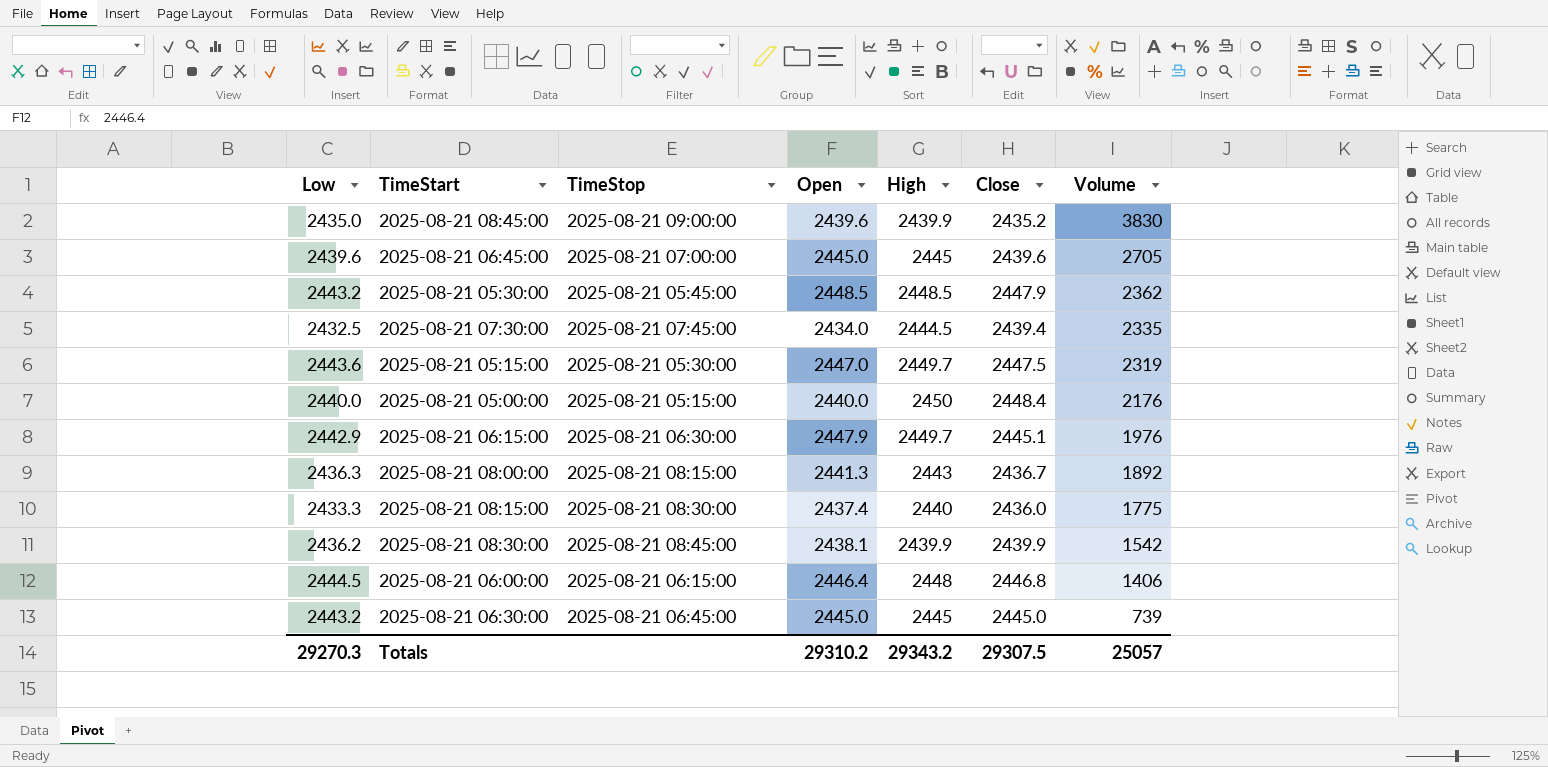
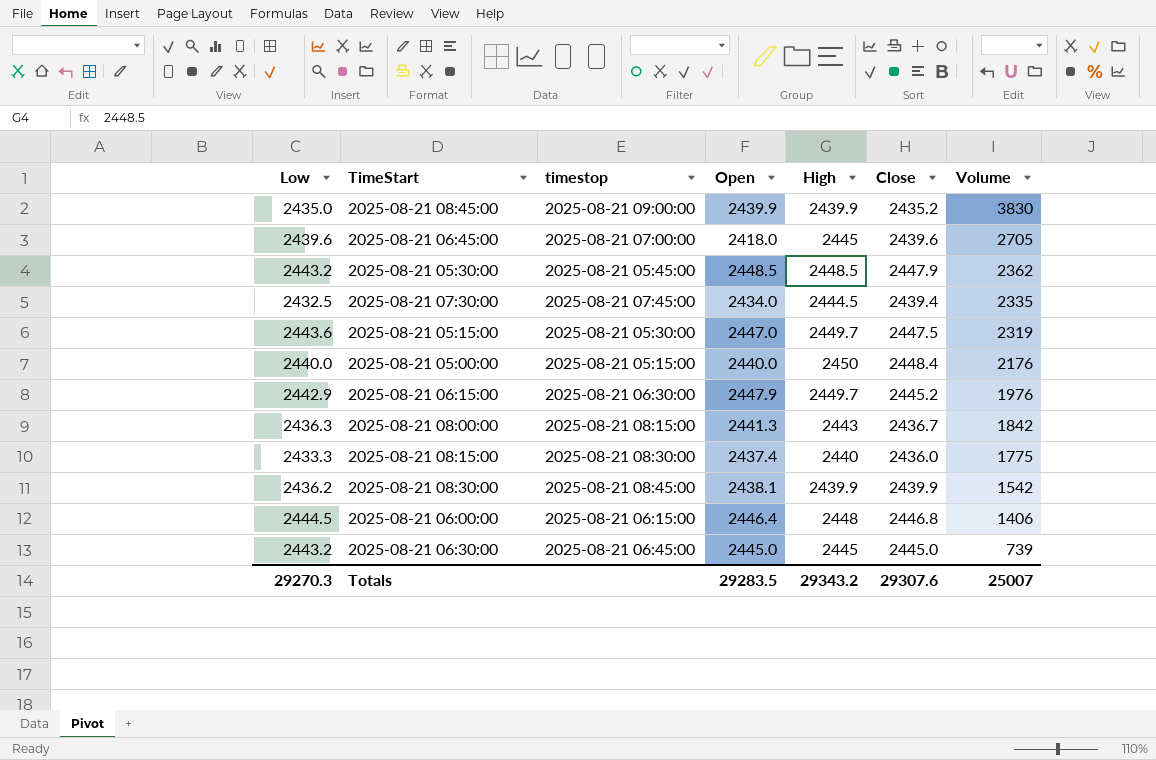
column name: TimeStop -> timestop
2025-08-21 08:45:00 | Open: 2439.6 -> 2439.9
2025-08-21 06:45:00 | Open: 2445.0 -> 2418.0
2025-08-21 06:15:00 | Close: 2445.1 -> 2445.2
2025-08-21 08:00:00 | Volume: 1892 -> 1842
Totals | Open: 29310.2 -> 29283.5
Totals | Close: 29307.5 -> 29307.6
Totals | Volume: 25057 -> 25007

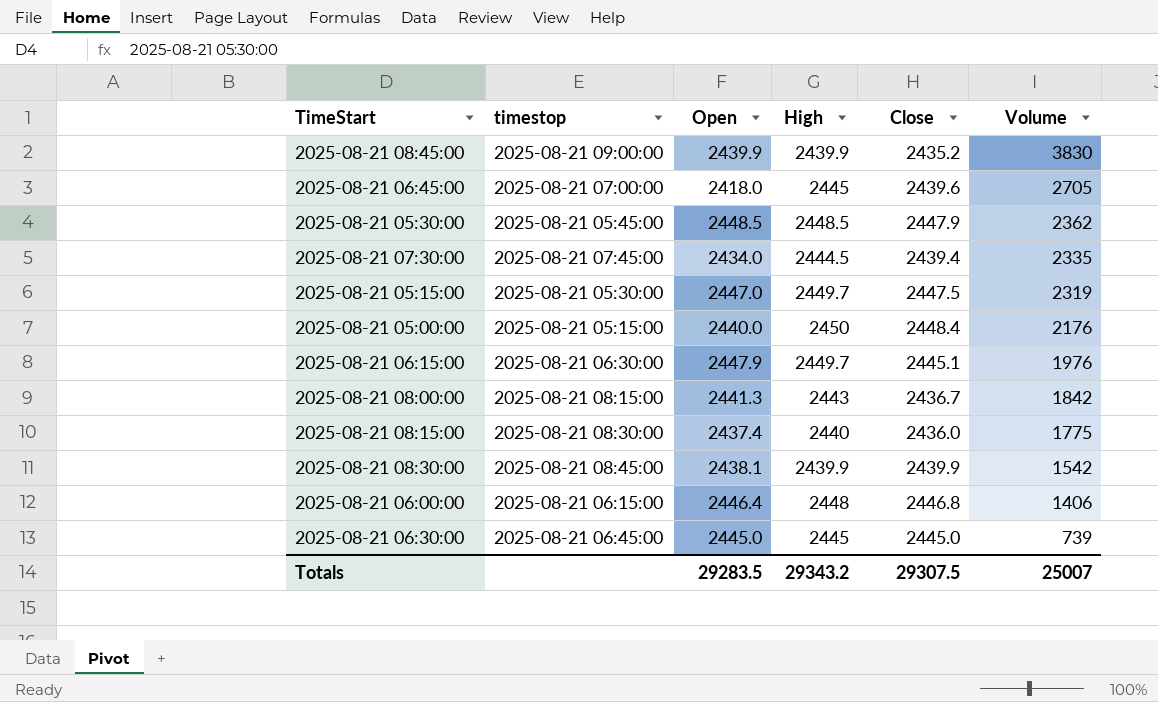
column Low | position: 1 -> none
2025-08-21 06:15:00 | Close: 2445.2 -> 2445.1
Totals | Close: 29307.6 -> 29307.5

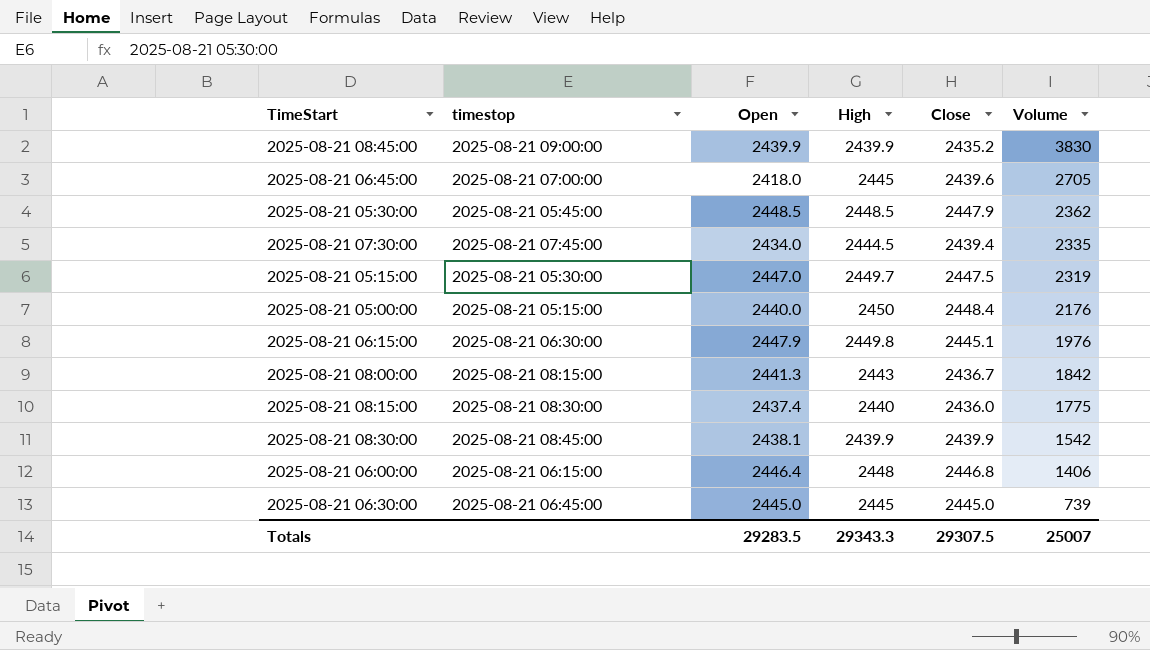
2025-08-21 06:15:00 | High: 2449.7 -> 2449.8
Totals | High: 29343.2 -> 29343.3

